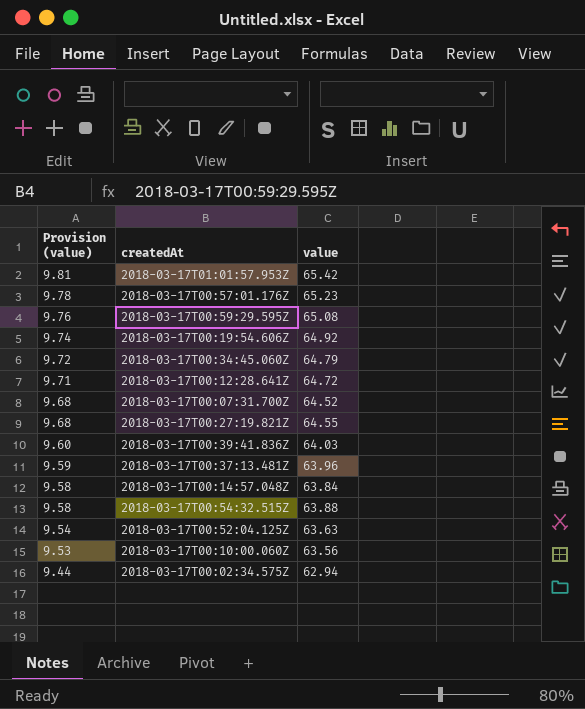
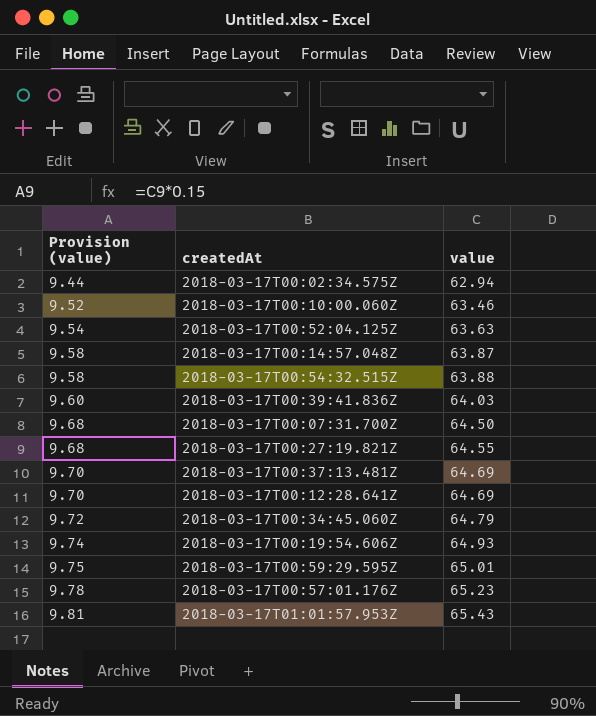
row order: Provision (value) descending -> Provision (value) ascending
2018-03-17T00:10:00.060Z | Provision (value): 9.53 -> 9.52
2018-03-17T00:10:00.060Z | value: 63.56 -> 63.46
2018-03-17T00:14:57.048Z | value: 63.84 -> 63.87
2018-03-17T00:07:31.700Z | value: 64.52 -> 64.50
2018-03-17T00:37:13.481Z | Provision (value): 9.59 -> 9.70
2018-03-17T00:37:13.481Z | value: 63.96 -> 64.69
2018-03-17T00:12:28.641Z | Provision (value): 9.71 -> 9.70
2018-03-17T00:12:28.641Z | value: 64.72 -> 64.69
2018-03-17T00:19:54.606Z | value: 64.92 -> 64.93
2018-03-17T00:59:29.595Z | Provision (value): 9.76 -> 9.75
2018-03-17T00:59:29.595Z | value: 65.08 -> 65.01
2018-03-17T01:01:57.953Z | value: 65.42 -> 65.43

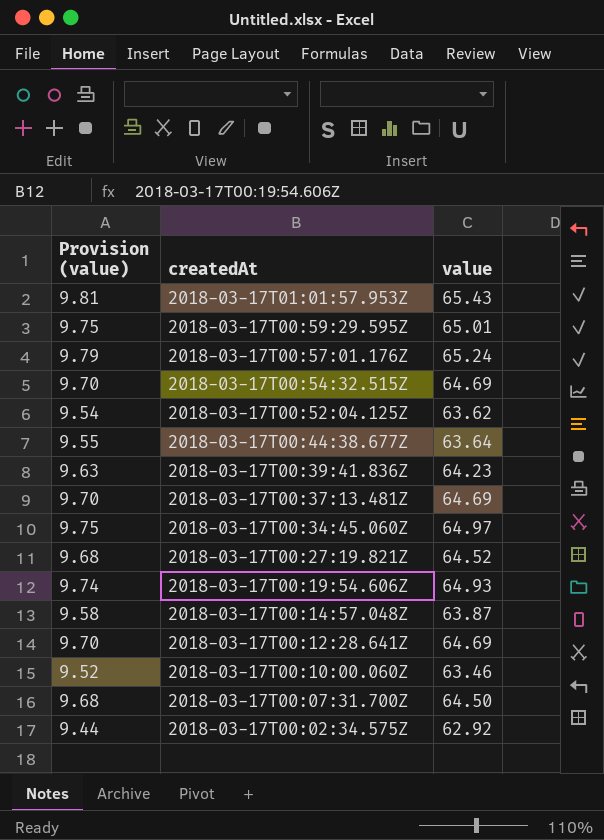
row order: Provision (value) ascending -> createdAt descending
2018-03-17T00:57:01.176Z | Provision (value): 9.78 -> 9.79
2018-03-17T00:57:01.176Z | value: 65.23 -> 65.24
2018-03-17T00:54:32.515Z | Provision (value): 9.58 -> 9.70
2018-03-17T00:54:32.515Z | value: 63.88 -> 64.69
2018-03-17T00:52:04.125Z | value: 63.63 -> 63.62
row 2018-03-17T00:44:38.677Z: none -> 9.55 | 63.64
2018-03-17T00:39:41.836Z | Provision (value): 9.60 -> 9.63
2018-03-17T00:39:41.836Z | value: 64.03 -> 64.23
2018-03-17T00:34:45.060Z | Provision (value): 9.72 -> 9.75
2018-03-17T00:34:45.060Z | value: 64.79 -> 64.97
2018-03-17T00:27:19.821Z | value: 64.55 -> 64.52
2018-03-17T00:02:34.575Z | value: 62.94 -> 62.92

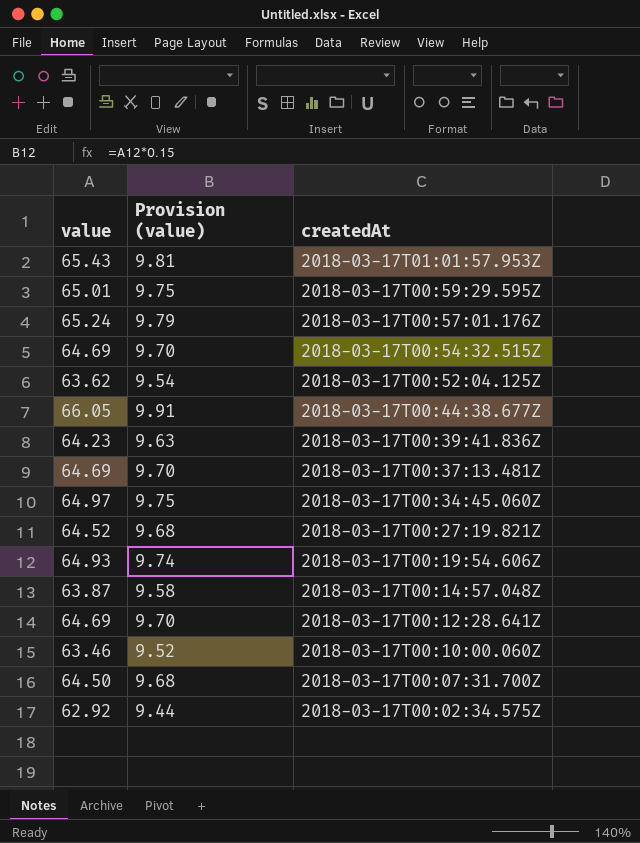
column value | position: 3 -> 1
2018-03-17T00:44:38.677Z | value: 63.64 -> 66.05
2018-03-17T00:44:38.677Z | Provision (value): 9.55 -> 9.91

